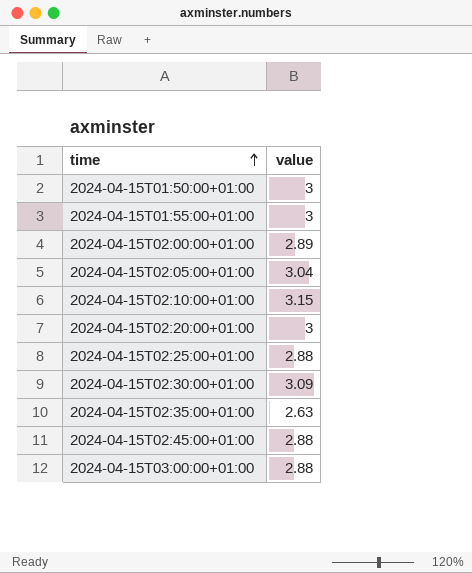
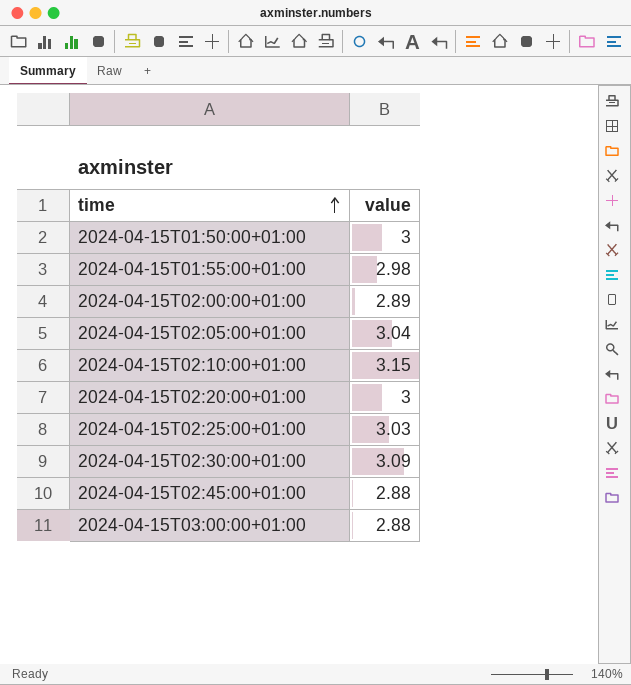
row 2024-04-15T02:35:00+01:00: 2.63 -> none
2024-04-15T01:55:00+01:00 | value: 3 -> 2.98
2024-04-15T02:25:00+01:00 | value: 2.88 -> 3.03

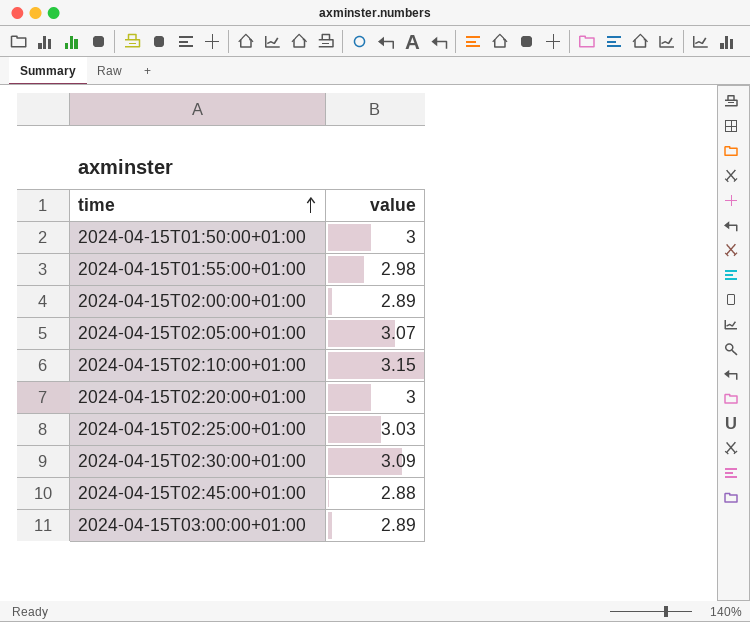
2024-04-15T02:05:00+01:00 | value: 3.04 -> 3.07
2024-04-15T03:00:00+01:00 | value: 2.88 -> 2.89

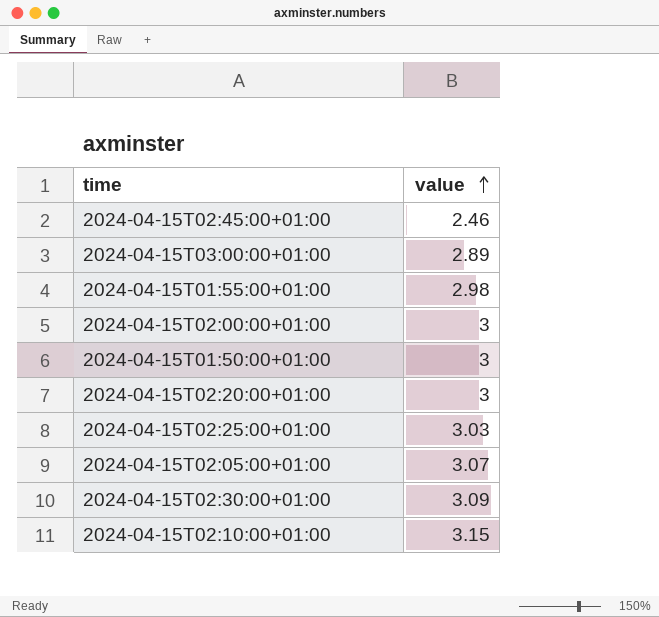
row order: time ascending -> value ascending
2024-04-15T02:45:00+01:00 | value: 2.88 -> 2.46
2024-04-15T02:00:00+01:00 | value: 2.89 -> 3

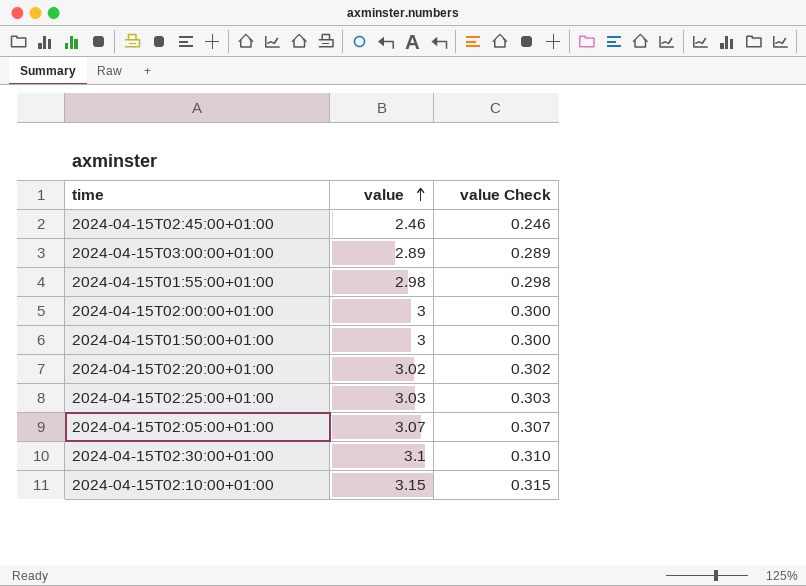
column value Check | formula: none -> [value] * 0.1
2024-04-15T02:20:00+01:00 | value: 3 -> 3.02
2024-04-15T02:30:00+01:00 | value: 3.09 -> 3.1

